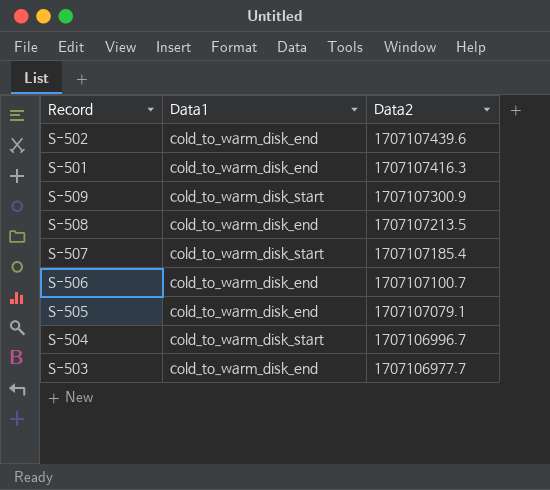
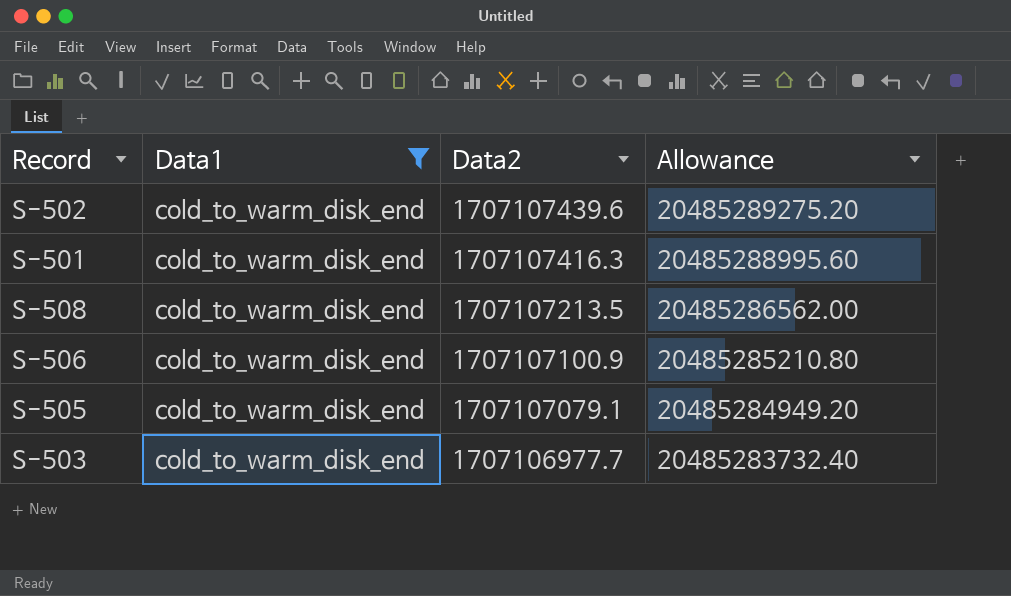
filter: none -> Data1 = cold_to_warm_disk_end
column Allowance | formula: none -> [Data2] * 12
S-506 | Data2: 1707107100.7 -> 1707107100.9

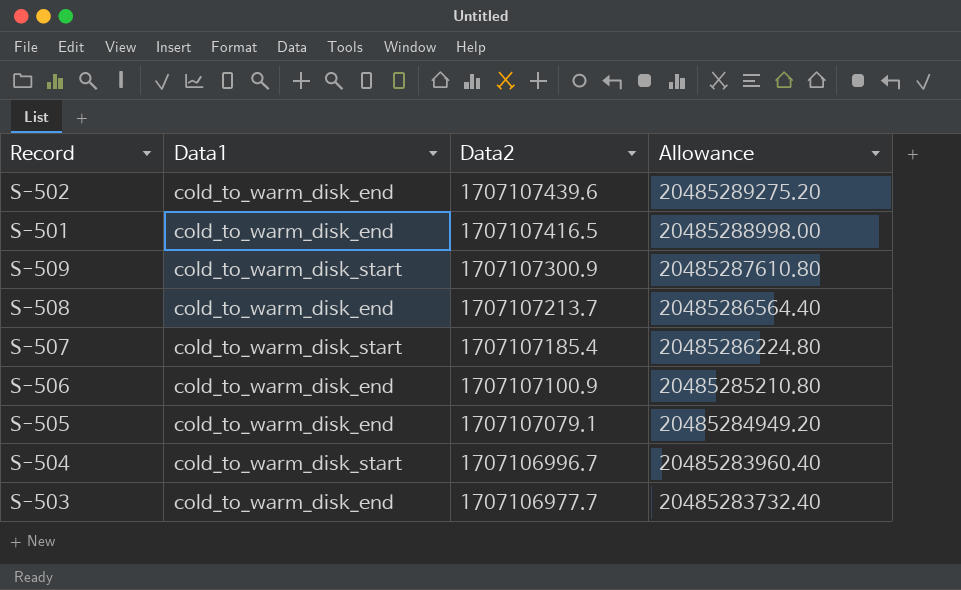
filter: Data1 = cold_to_warm_disk_end -> none
S-501 | Data2: 1707107416.3 -> 1707107416.5
S-501 | Allowance: 20485288995.60 -> 20485288998.00
S-508 | Data2: 1707107213.5 -> 1707107213.7
S-508 | Allowance: 20485286562.00 -> 20485286564.40

